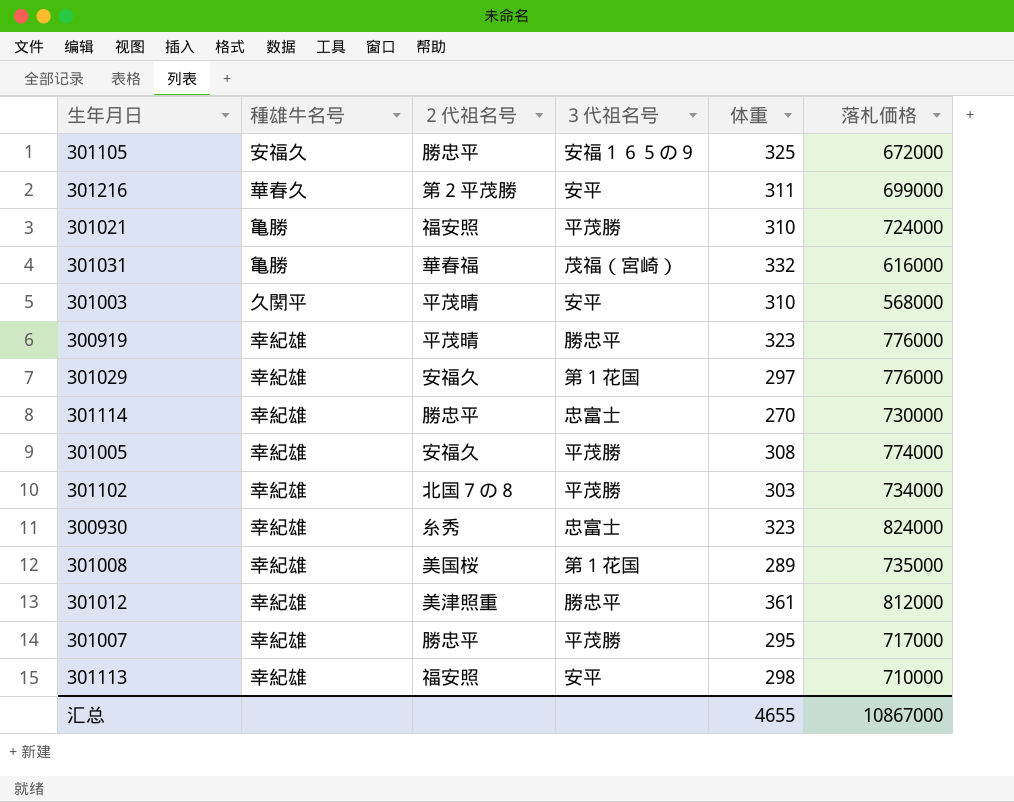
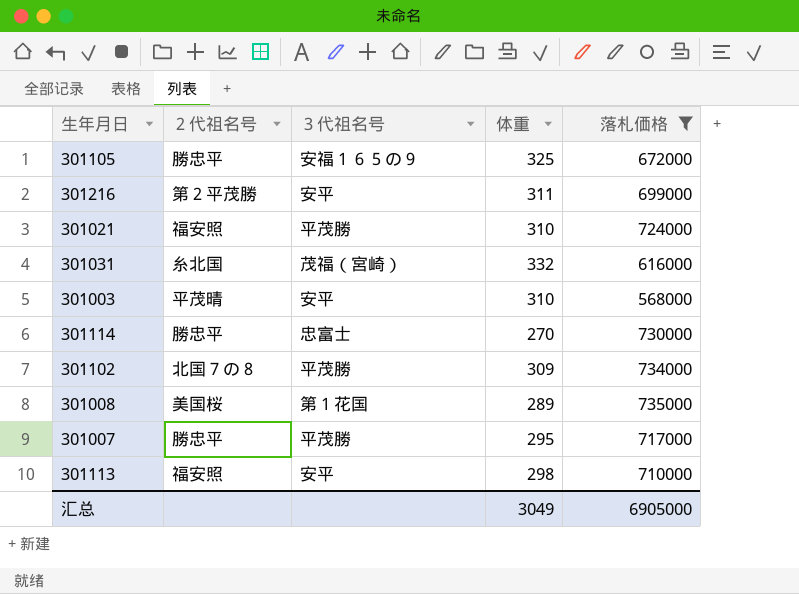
filter: none -> 落札価格 <= 735000
column 種雄牛名号 | position: 2 -> none
301031 | ２代祖名号: 華春福 -> 糸北国
301102 | 体重: 303 -> 309
汇总 | 体重: 4655 -> 3049
汇总 | 落札価格: 10867000 -> 6905000

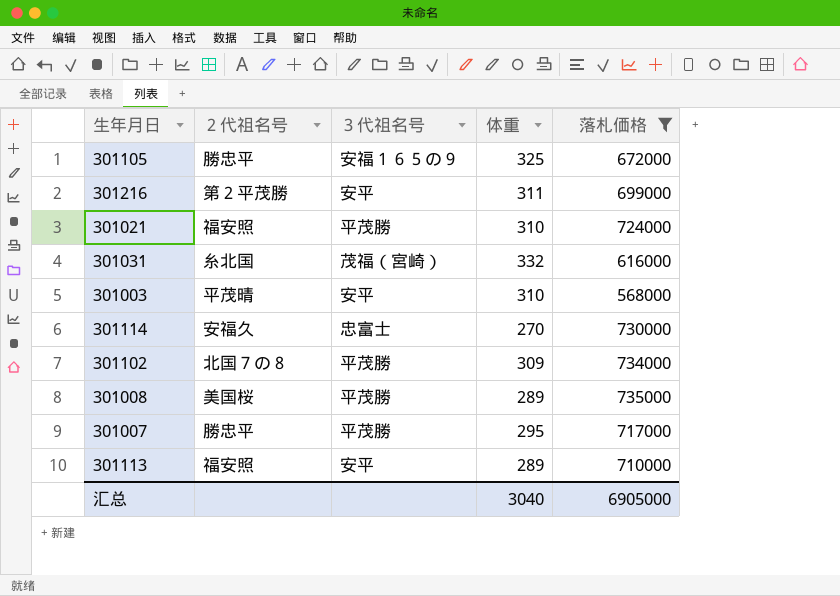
301114 | ２代祖名号: 勝忠平 -> 安福久
301008 | ３代祖名号: 第１花国 -> 平茂勝
301113 | 体重: 298 -> 289
汇总 | 体重: 3049 -> 3040

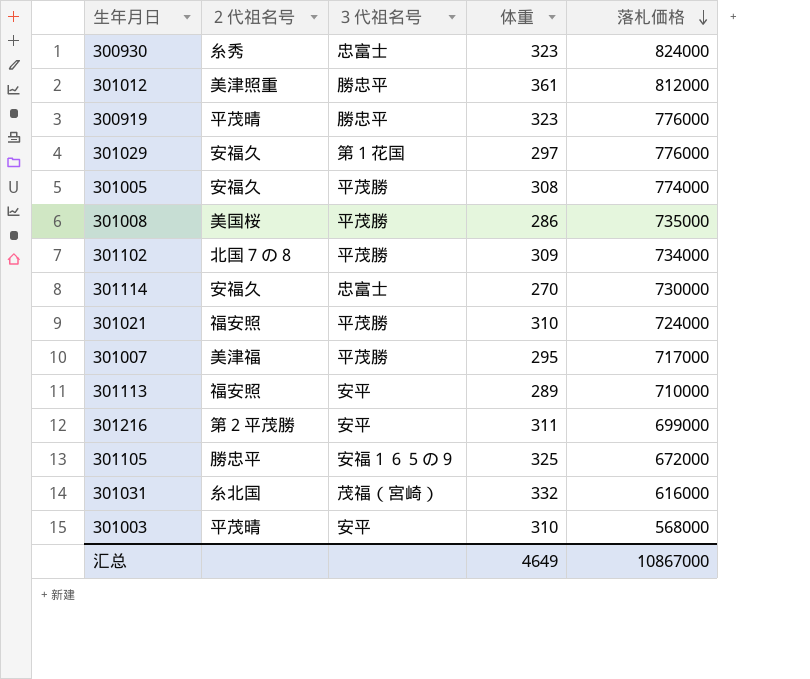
filter: 落札価格 <= 735000 -> none
row order: none -> 落札価格 descending
301008 | 体重: 289 -> 286
301007 | ２代祖名号: 勝忠平 -> 美津福
汇总 | 体重: 3040 -> 4649
汇总 | 落札価格: 6905000 -> 10867000

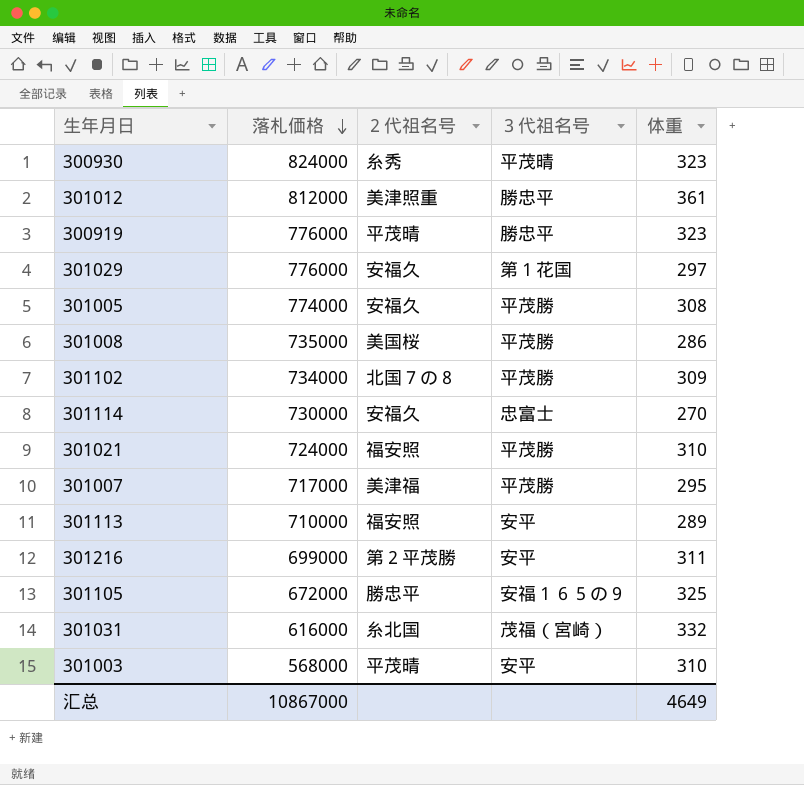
column 落札価格 | position: 5 -> 2
300930 | ３代祖名号: 忠富士 -> 平茂晴

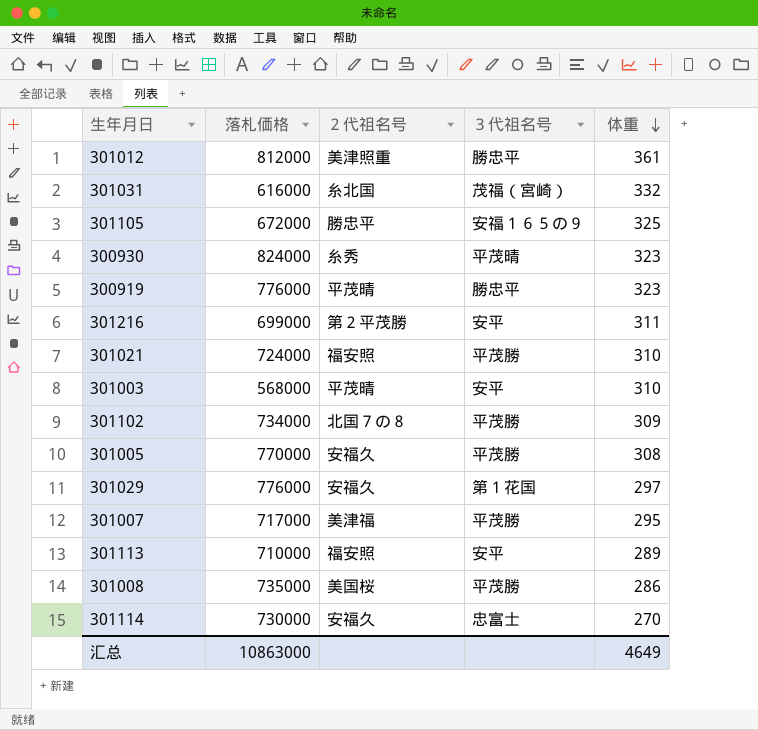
row order: 落札価格 descending -> 体重 descending
301005 | 落札価格: 774000 -> 770000
汇总 | 落札価格: 10867000 -> 10863000

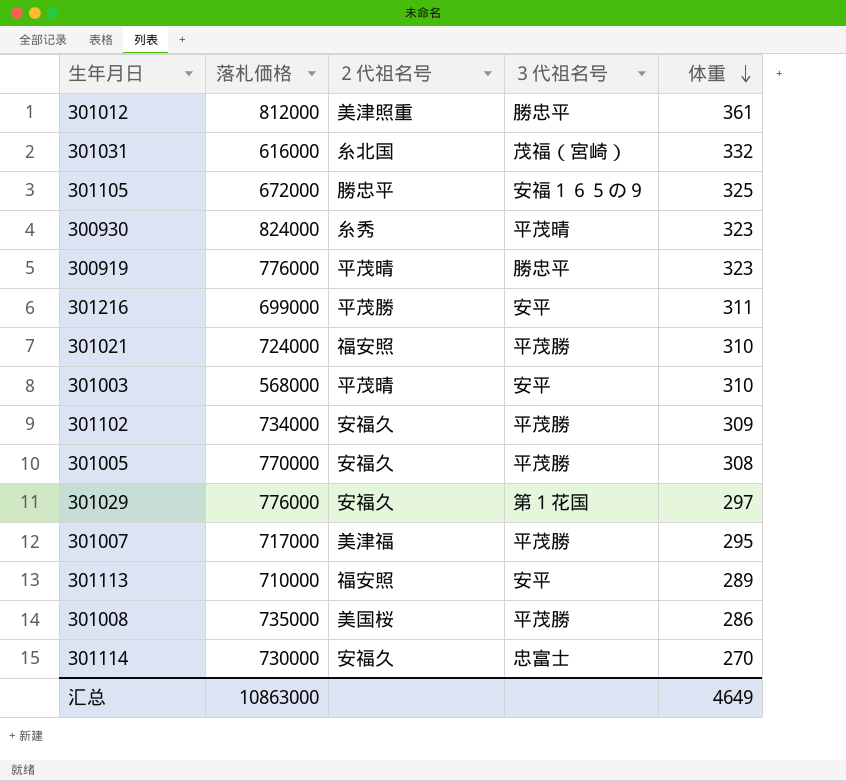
301216 | ２代祖名号: 第２平茂勝 -> 平茂勝
301102 | ２代祖名号: 北国７の８ -> 安福久

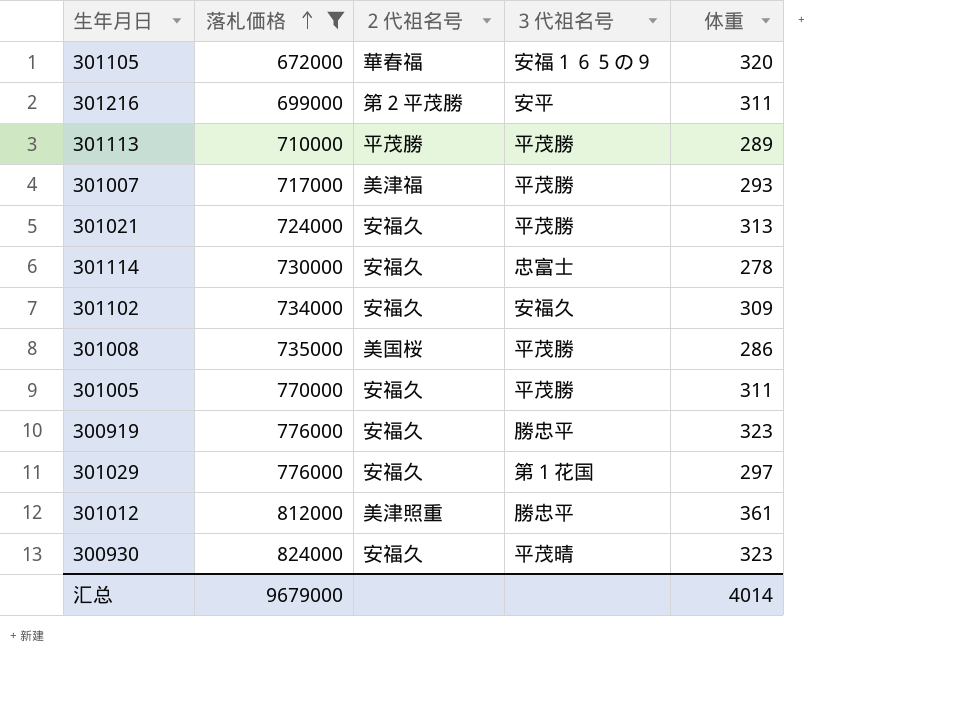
filter: none -> 落札価格 >= 672000
row order: 体重 descending -> 落札価格 ascending
301105 | ２代祖名号: 勝忠平 -> 華春福
301105 | 体重: 325 -> 320
301216 | ２代祖名号: 平茂勝 -> 第２平茂勝
301113 | ２代祖名号: 福安照 -> 平茂勝
301113 | ３代祖名号: 安平 -> 平茂勝
301007 | 体重: 295 -> 293
301021 | ２代祖名号: 福安照 -> 安福久
301021 | 体重: 310 -> 313
301114 | 体重: 270 -> 278
301102 | ３代祖名号: 平茂勝 -> 安福久
301005 | 体重: 308 -> 311
300919 | ２代祖名号: 平茂晴 -> 安福久
300930 | ２代祖名号: 糸秀 -> 安福久
汇总 | 落札価格: 10863000 -> 9679000
汇总 | 体重: 4649 -> 4014

